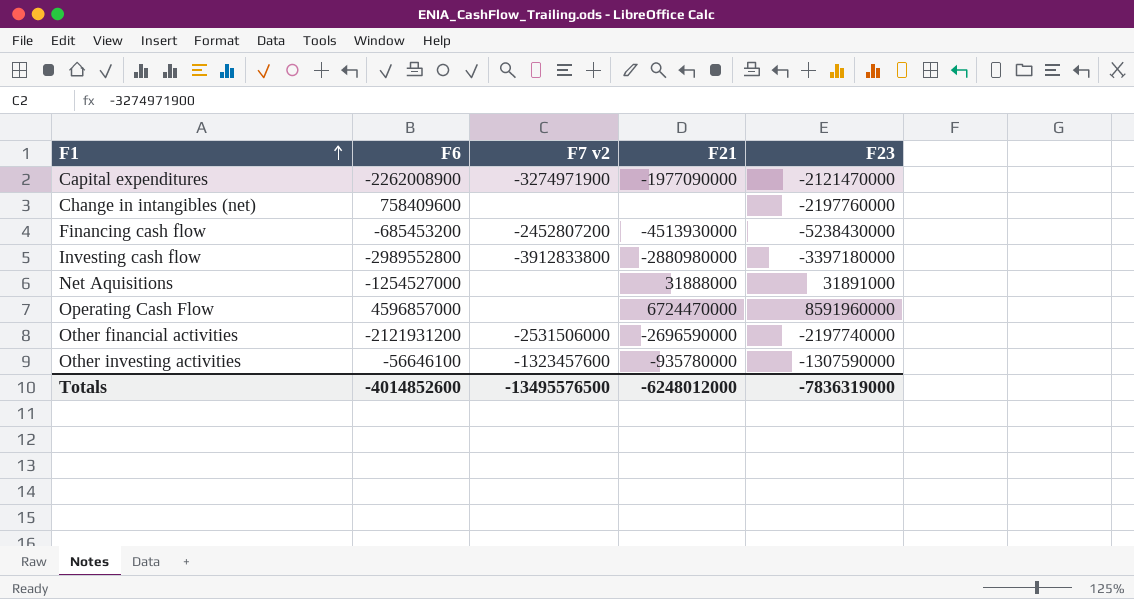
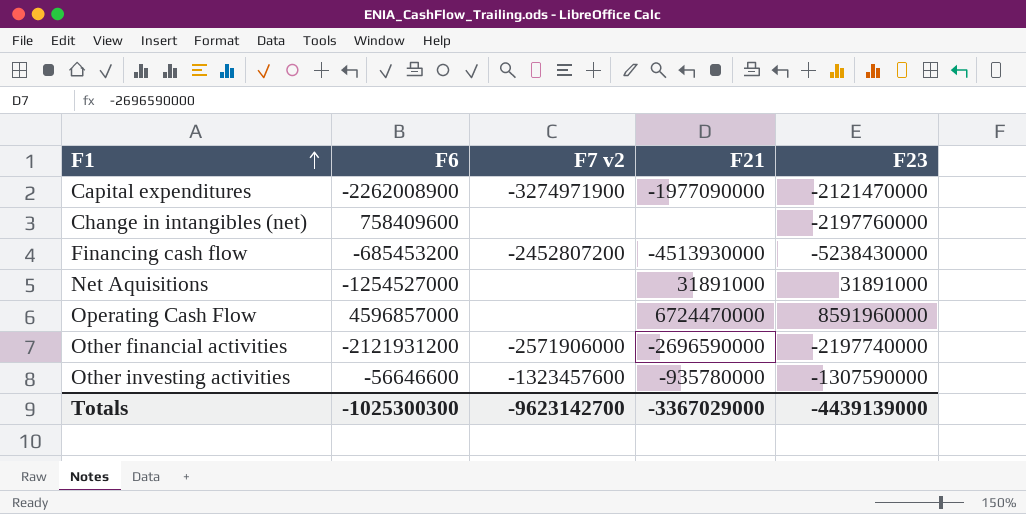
row Investing cash flow: -2989552800 | -3912833800 | -2880980000 | -3397180000 -> none
Net Aquisitions | F21: 31888000 -> 31891000
Other financial activities | F7 v2: -2531506000 -> -2571906000
Other investing activities | F6: -56646100 -> -56646600
Totals | F6: -4014852600 -> -1025300300
Totals | F7 v2: -13495576500 -> -9623142700
Totals | F21: -6248012000 -> -3367029000
Totals | F23: -7836319000 -> -4439139000

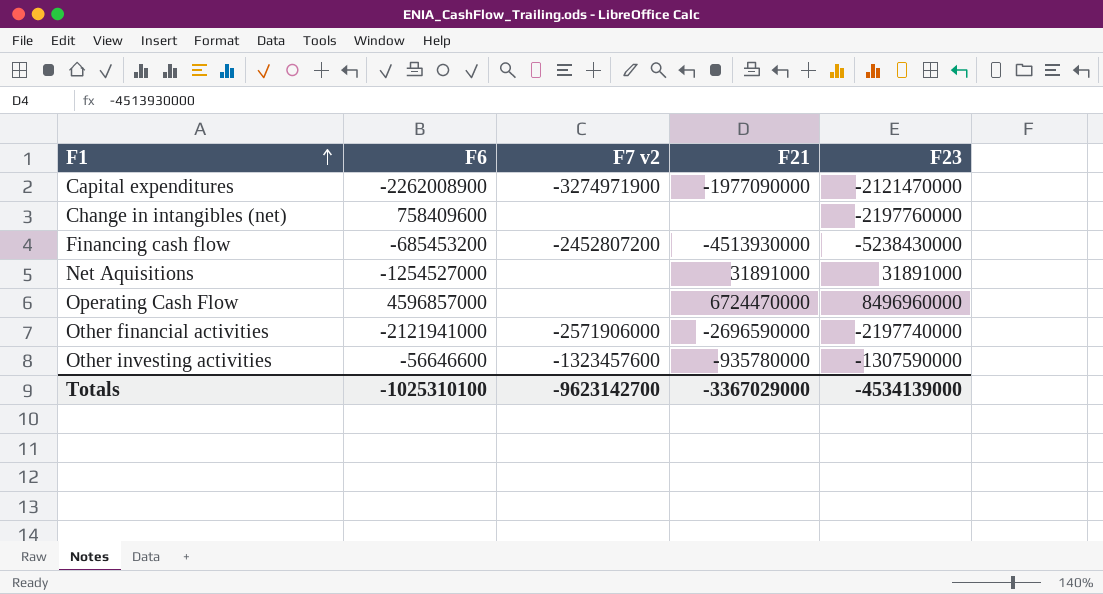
Operating Cash Flow | F23: 8591960000 -> 8496960000
Other financial activities | F6: -2121931200 -> -2121941000
Totals | F6: -1025300300 -> -1025310100
Totals | F23: -4439139000 -> -4534139000

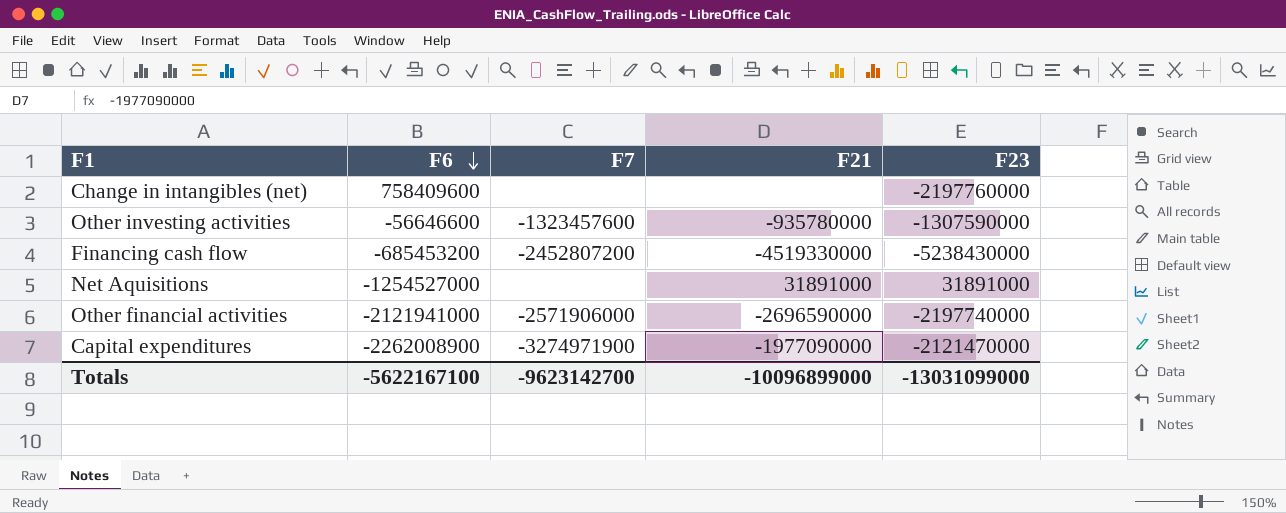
row order: F1 ascending -> F6 descending
column name: F7 v2 -> F7
row Operating Cash Flow: 4596857000 | none | 6724470000 | 8496960000 -> none
Financing cash flow | F21: -4513930000 -> -4519330000
Totals | F6: -1025310100 -> -5622167100
Totals | F21: -3367029000 -> -10096899000
Totals | F23: -4534139000 -> -13031099000

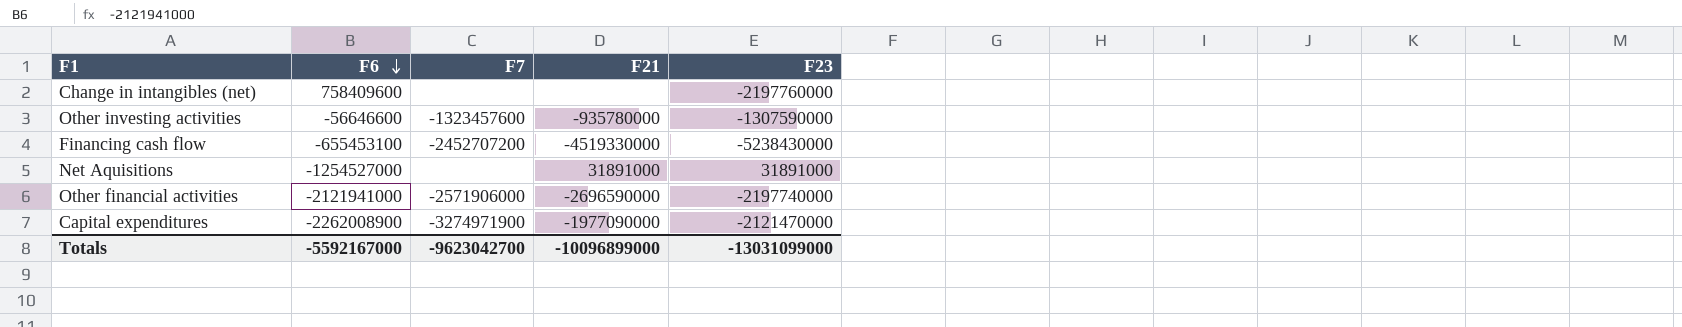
Financing cash flow | F6: -685453200 -> -655453100
Financing cash flow | F7: -2452807200 -> -2452707200
Totals | F6: -5622167100 -> -5592167000
Totals | F7: -9623142700 -> -9623042700

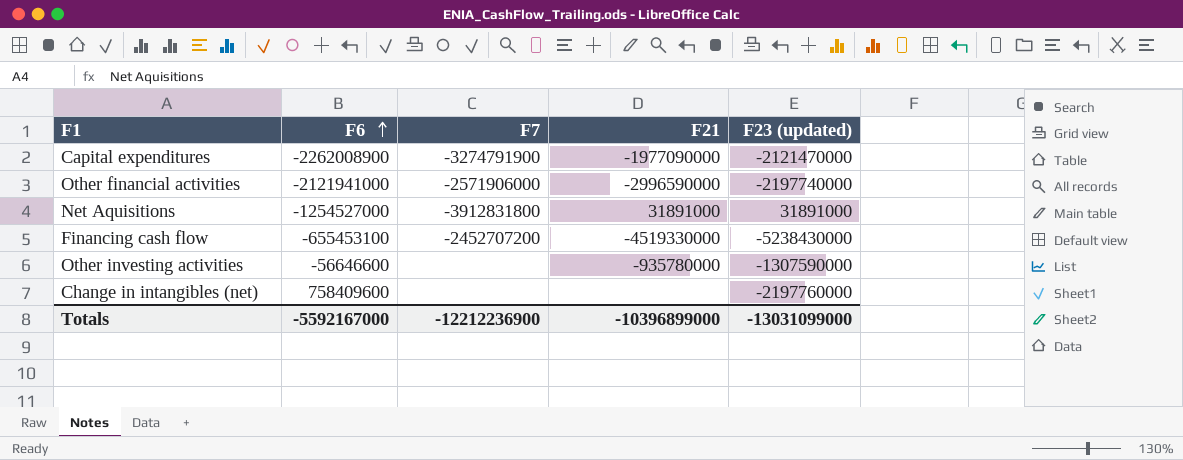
row order: F6 descending -> F6 ascending
column name: F23 -> F23 (updated)
Capital expenditures | F7: -3274971900 -> -3274791900
Other financial activities | F21: -2696590000 -> -2996590000
Net Aquisitions | F7: none -> -3912831800
Other investing activities | F7: -1323457600 -> none
Totals | F7: -9623042700 -> -12212236900
Totals | F21: -10096899000 -> -10396899000

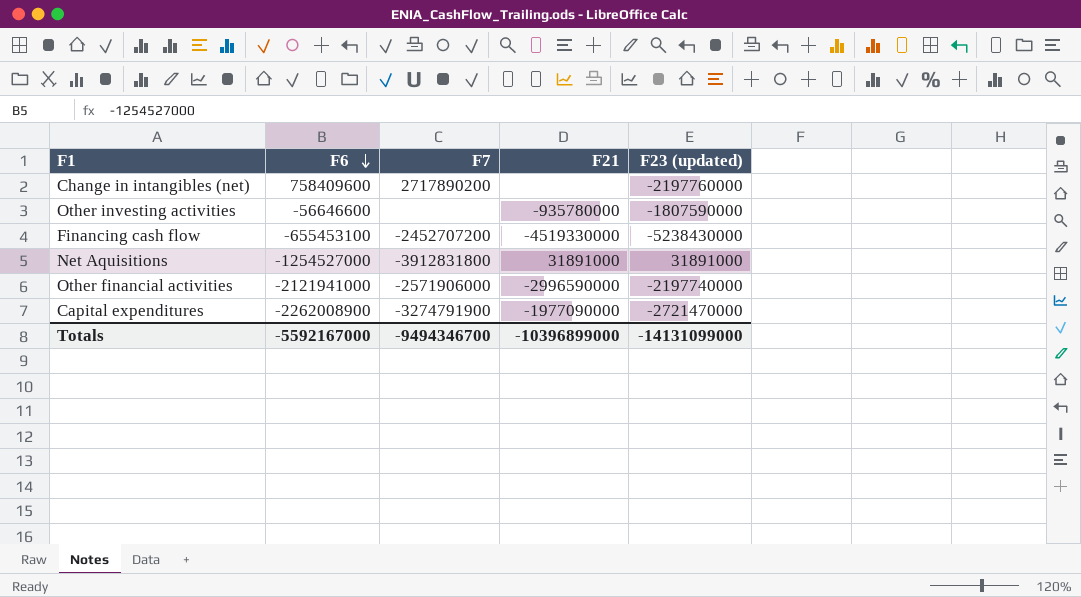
row order: F6 ascending -> F6 descending
Change in intangibles (net) | F7: none -> 2717890200
Other investing activities | F23 (updated): -1307590000 -> -1807590000
Capital expenditures | F23 (updated): -2121470000 -> -2721470000
Totals | F7: -12212236900 -> -9494346700
Totals | F23 (updated): -13031099000 -> -14131099000

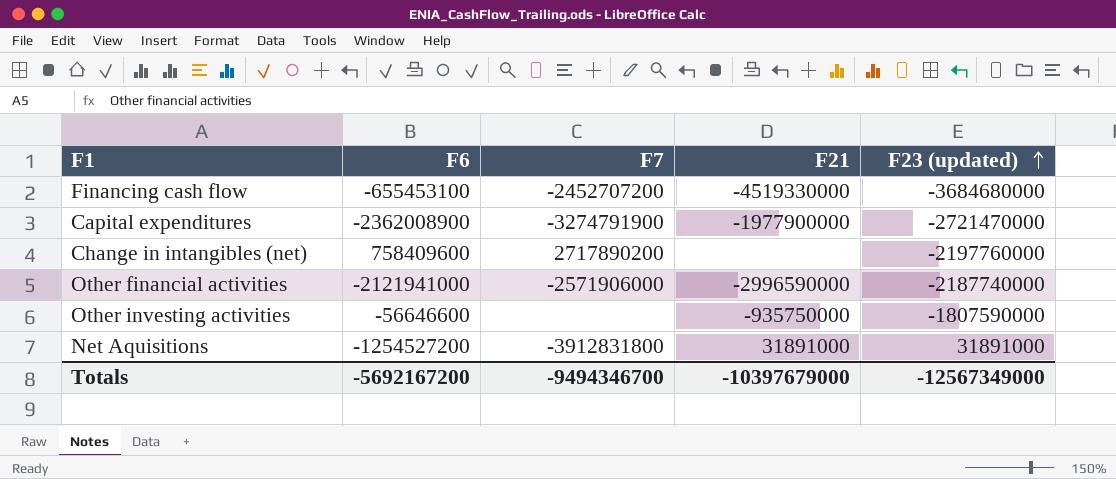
row order: F6 descending -> F23 (updated) ascending
Financing cash flow | F23 (updated): -5238430000 -> -3684680000
Capital expenditures | F6: -2262008900 -> -2362008900
Capital expenditures | F21: -1977090000 -> -1977900000
Other financial activities | F23 (updated): -2197740000 -> -2187740000
Other investing activities | F21: -935780000 -> -935750000
Net Aquisitions | F6: -1254527000 -> -1254527200
Totals | F6: -5592167000 -> -5692167200
Totals | F21: -10396899000 -> -10397679000
Totals | F23 (updated): -14131099000 -> -12567349000

